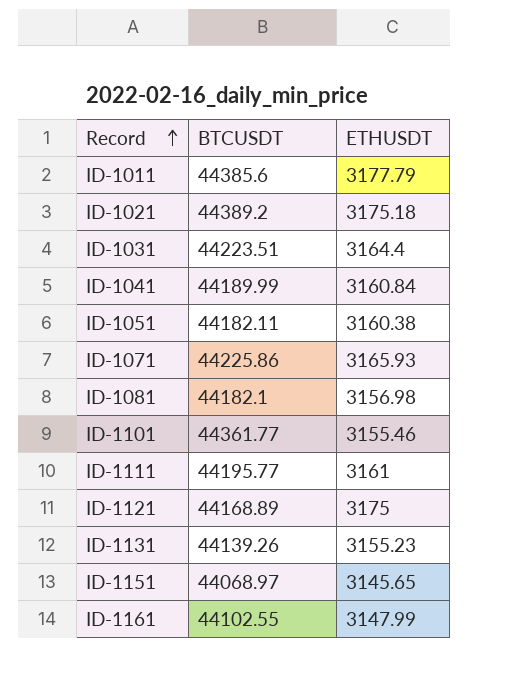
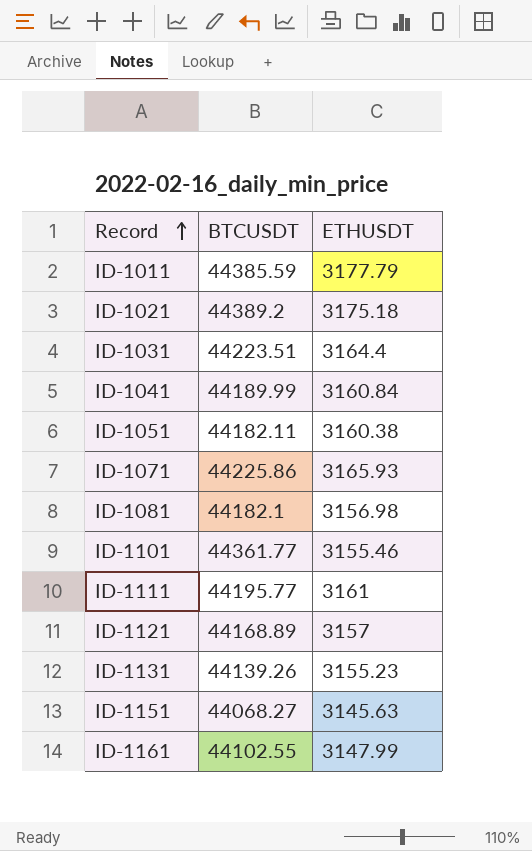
ID-1011 | BTCUSDT: 44385.6 -> 44385.59
ID-1121 | ETHUSDT: 3175 -> 3157
ID-1151 | BTCUSDT: 44068.97 -> 44068.27
ID-1151 | ETHUSDT: 3145.65 -> 3145.63

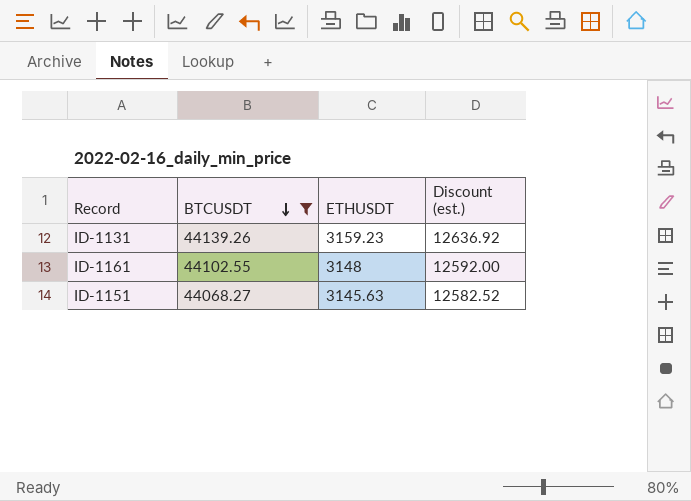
filter: none -> BTCUSDT <= 44139.26
row order: Record ascending -> BTCUSDT descending
column Discount (est.) | formula: none -> [ETHUSDT] * 4
ID-1131 | ETHUSDT: 3155.23 -> 3159.23
ID-1161 | ETHUSDT: 3147.99 -> 3148

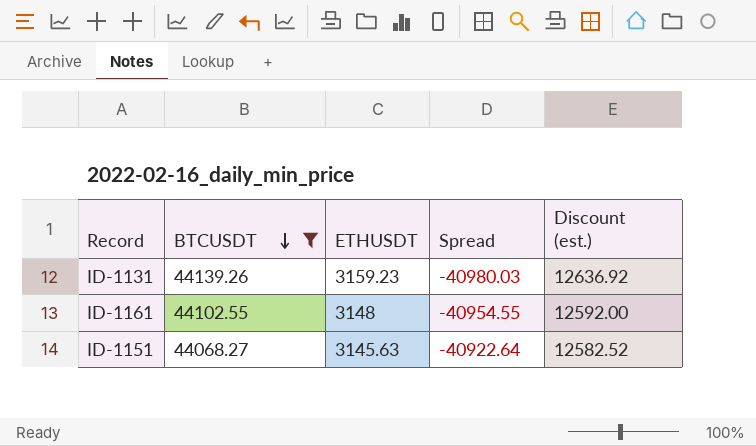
column Spread | formula: none -> [ETHUSDT] - [BTCUSDT]

